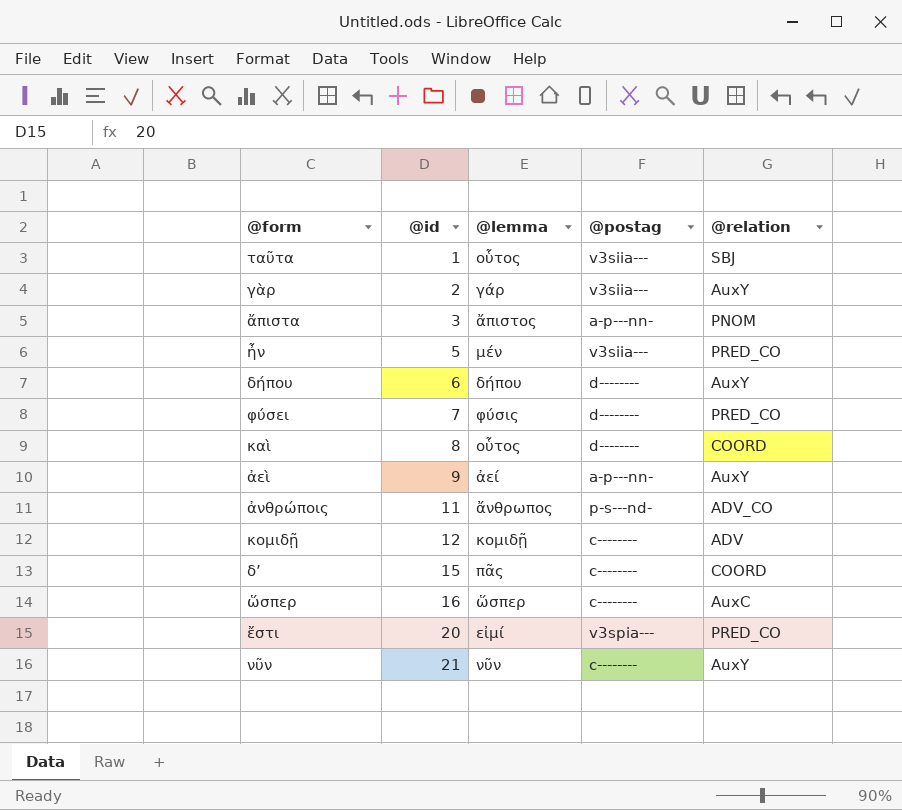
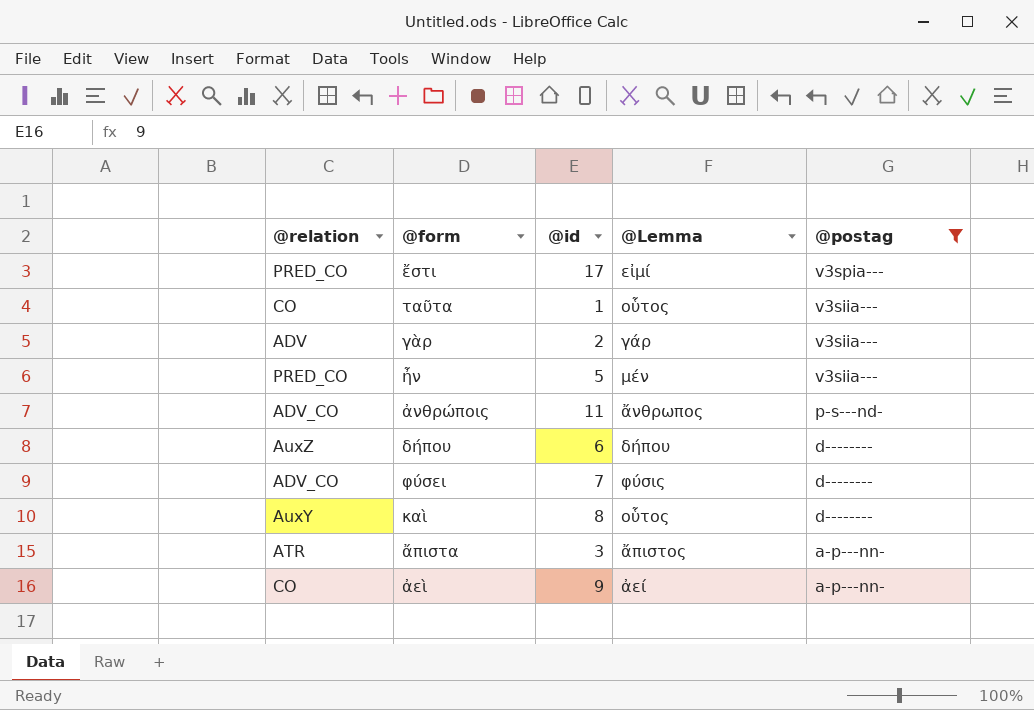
filter: none -> @postag != c--------
row order: @id ascending -> @postag descending
column @relation | position: 5 -> 1
column name: @lemma -> @Lemma
ἔστι | @id: 20 -> 17
ταῦτα | @relation: SBJ -> CO
γὰρ | @relation: AuxY -> ADV
δήπου | @relation: AuxY -> AuxZ
φύσει | @relation: PRED_CO -> ADV_CO
καὶ | @relation: COORD -> AuxY
ἄπιστα | @relation: PNOM -> ATR
ἀεὶ | @relation: AuxY -> CO

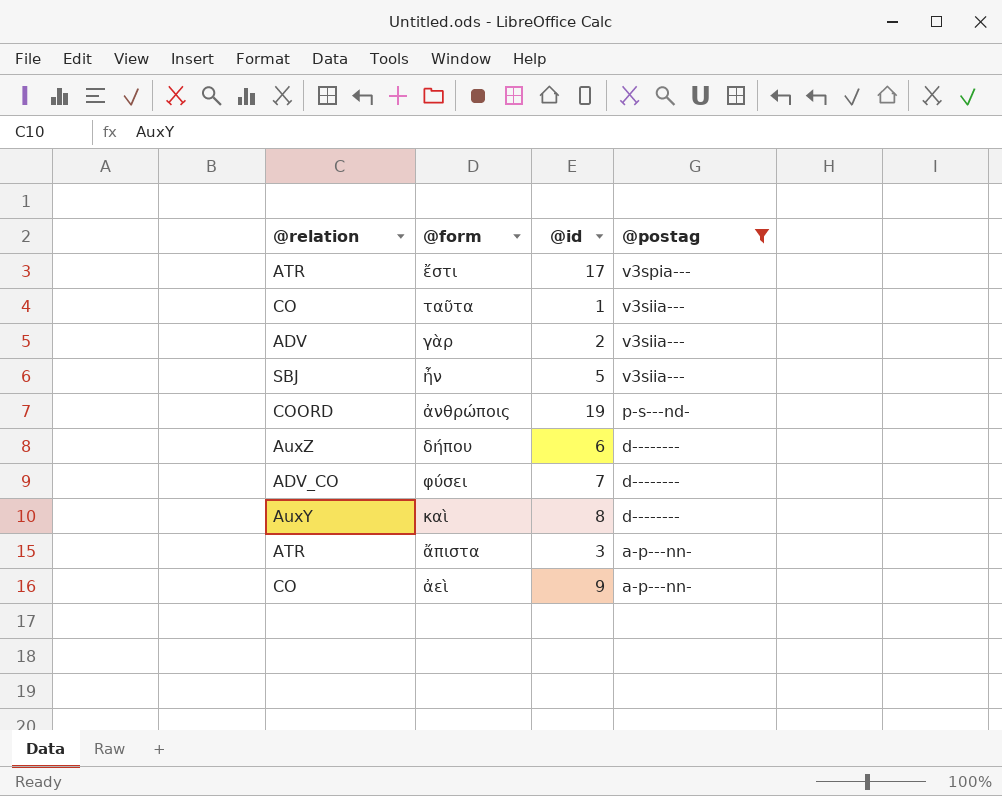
column @Lemma | position: 4 -> none
ἔστι | @relation: PRED_CO -> ATR
ἦν | @relation: PRED_CO -> SBJ
ἀνθρώποις | @relation: ADV_CO -> COORD
ἀνθρώποις | @id: 11 -> 19

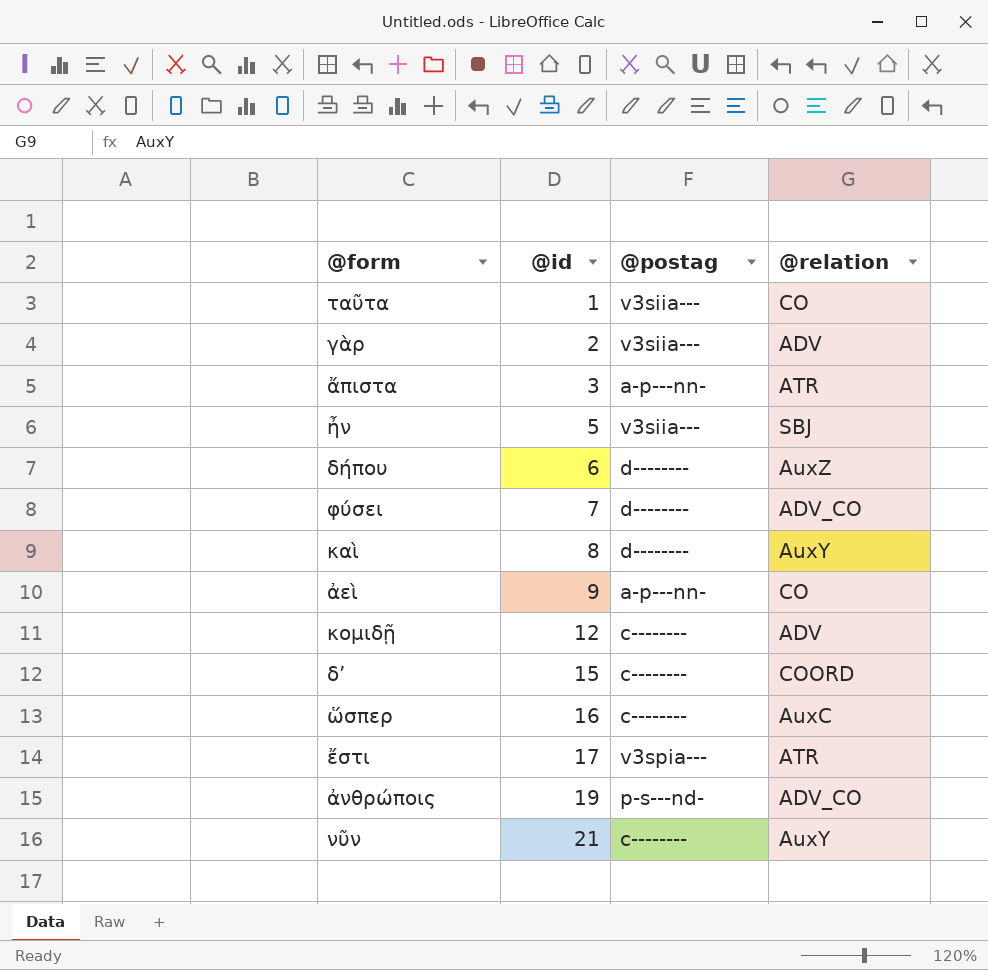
filter: @postag != c-------- -> none
row order: @postag descending -> @id ascending
column @relation | position: 1 -> 4
ἀνθρώποις | @relation: COORD -> ADV_CO

